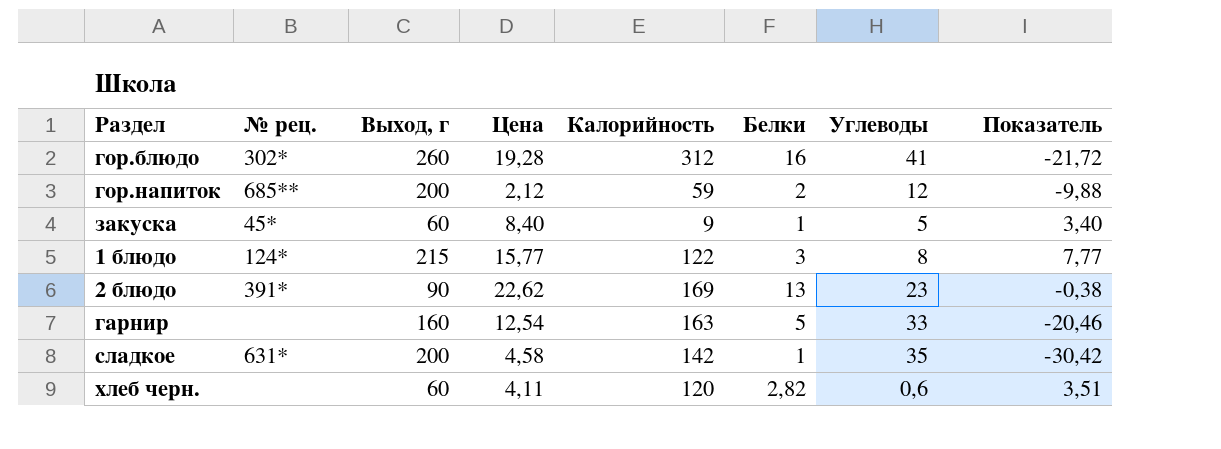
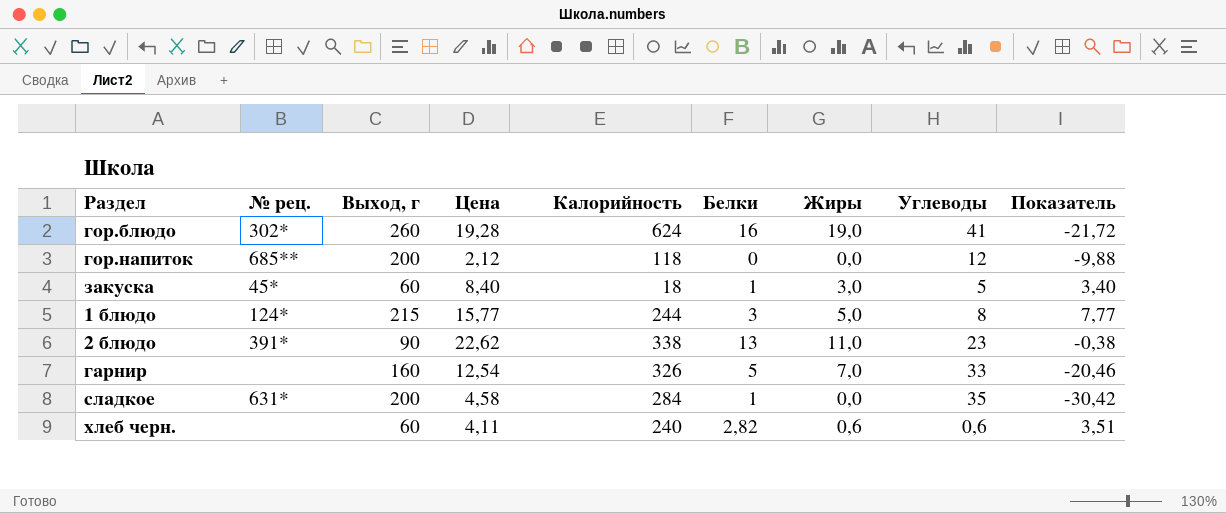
column Жиры | position: none -> 7
гор.блюдо | Калорийность: 312 -> 624
гор.напиток | Калорийность: 59 -> 118
гор.напиток | Белки: 2 -> 0
закуска | Калорийность: 9 -> 18
1 блюдо | Калорийность: 122 -> 244
2 блюдо | Калорийность: 169 -> 338
гарнир | Калорийность: 163 -> 326
сладкое | Калорийность: 142 -> 284
хлеб черн. | Калорийность: 120 -> 240

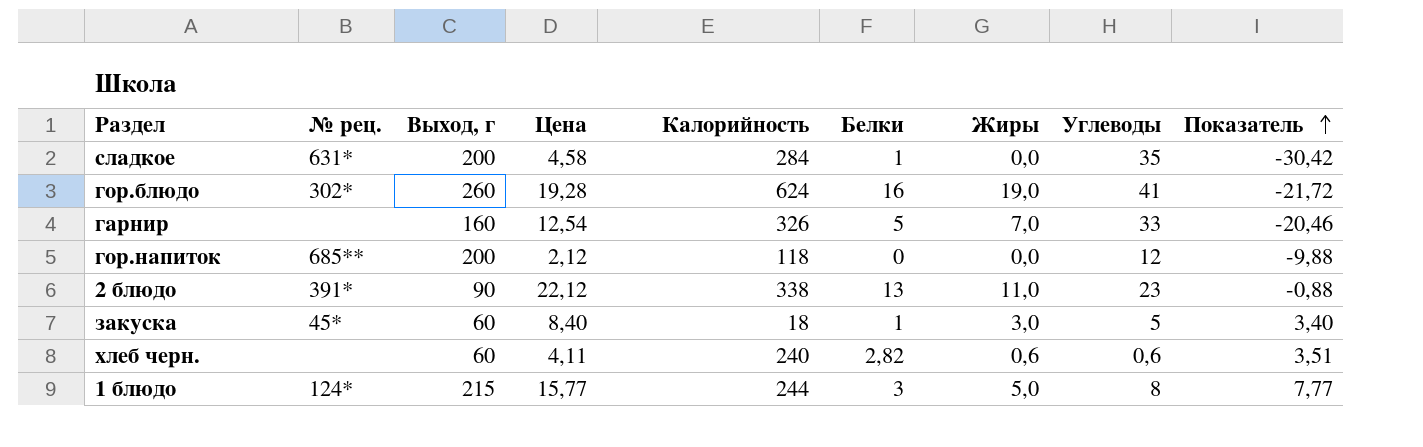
row order: none -> Показатель ascending
2 блюдо | Цена: 22,62 -> 22,12
2 блюдо | Показатель: -0,38 -> -0,88

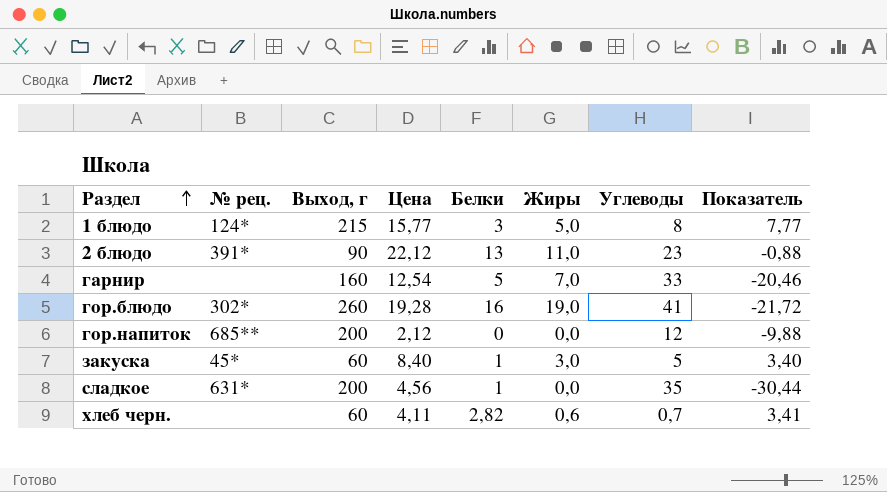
row order: Показатель ascending -> Раздел ascending
column Калорийность | position: 5 -> none
сладкое | Цена: 4,58 -> 4,56
сладкое | Показатель: -30,42 -> -30,44
хлеб черн. | Углеводы: 0,6 -> 0,7
хлеб черн. | Показатель: 3,51 -> 3,41

